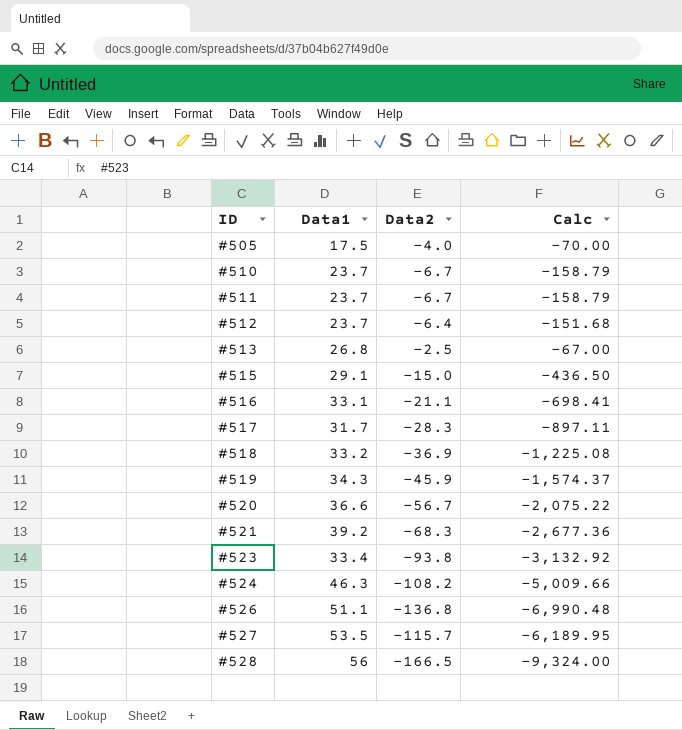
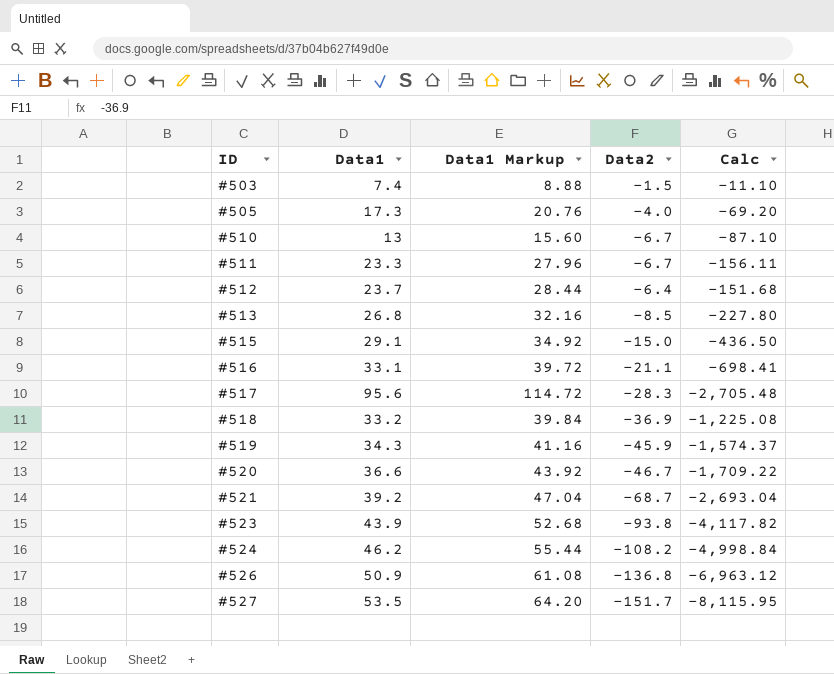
column Data1 Markup | formula: none -> [Data1] * 1.2
row #528: 56 | -166.5 | -9,324.00 -> none
row #503: none -> 7.4 | 8.88 | -1.5 | -11.10
#505 | Data1: 17.5 -> 17.3
#505 | Calc: -70.00 -> -69.20
#510 | Data1: 23.7 -> 13
#510 | Calc: -158.79 -> -87.10
#511 | Data1: 23.7 -> 23.3
#511 | Calc: -158.79 -> -156.11
#513 | Data2: -2.5 -> -8.5
#513 | Calc: -67.00 -> -227.80
#517 | Data1: 31.7 -> 95.6
#517 | Calc: -897.11 -> -2,705.48
#520 | Data2: -56.7 -> -46.7
#520 | Calc: -2,075.22 -> -1,709.22
#521 | Data2: -68.3 -> -68.7
#521 | Calc: -2,677.36 -> -2,693.04
#523 | Data1: 33.4 -> 43.9
#523 | Calc: -3,132.92 -> -4,117.82
#524 | Data1: 46.3 -> 46.2
#524 | Calc: -5,009.66 -> -4,998.84
#526 | Data1: 51.1 -> 50.9
#526 | Calc: -6,990.48 -> -6,963.12
#527 | Data2: -115.7 -> -151.7
#527 | Calc: -6,189.95 -> -8,115.95

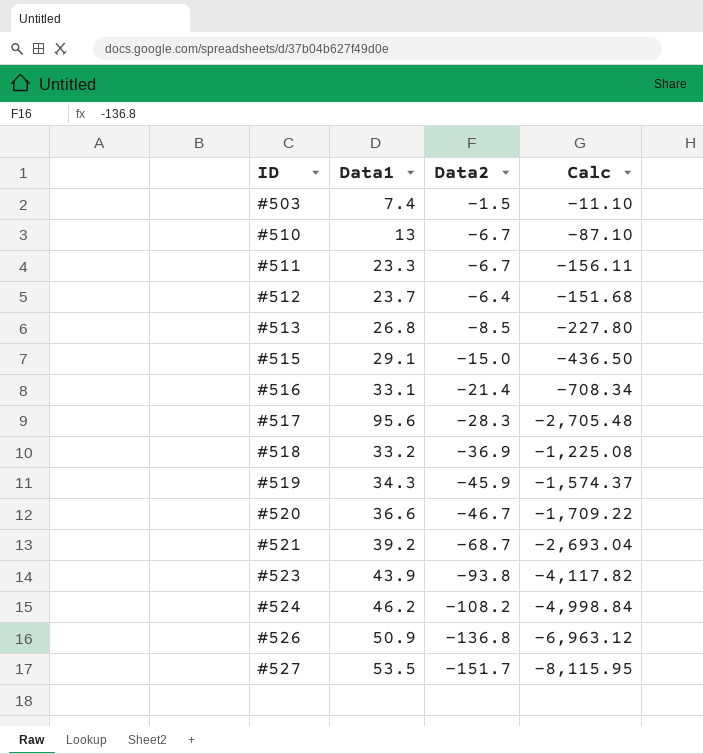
column Data1 Markup | formula: [Data1] * 1.2 -> none
row #505: 17.3 | 20.76 | -4.0 | -69.20 -> none
#516 | Data2: -21.1 -> -21.4
#516 | Calc: -698.41 -> -708.34

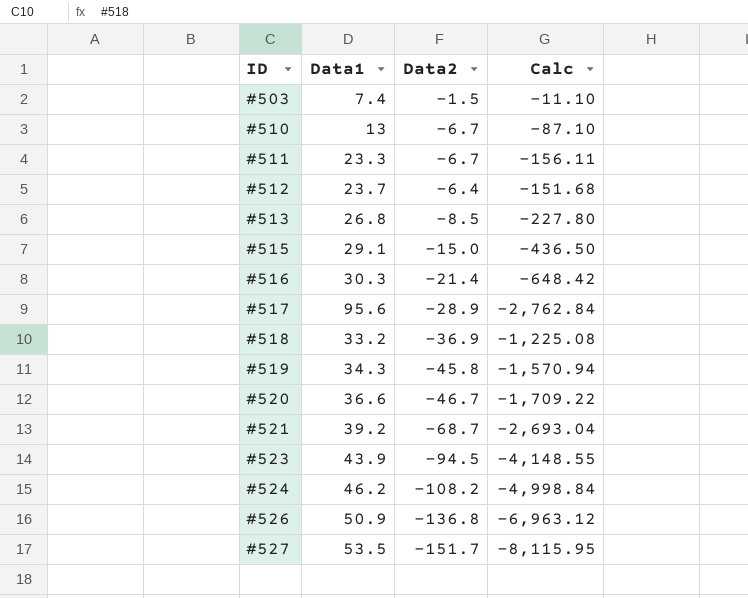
#516 | Data1: 33.1 -> 30.3
#516 | Calc: -708.34 -> -648.42
#517 | Data2: -28.3 -> -28.9
#517 | Calc: -2,705.48 -> -2,762.84
#519 | Data2: -45.9 -> -45.8
#519 | Calc: -1,574.37 -> -1,570.94
#523 | Data2: -93.8 -> -94.5
#523 | Calc: -4,117.82 -> -4,148.55

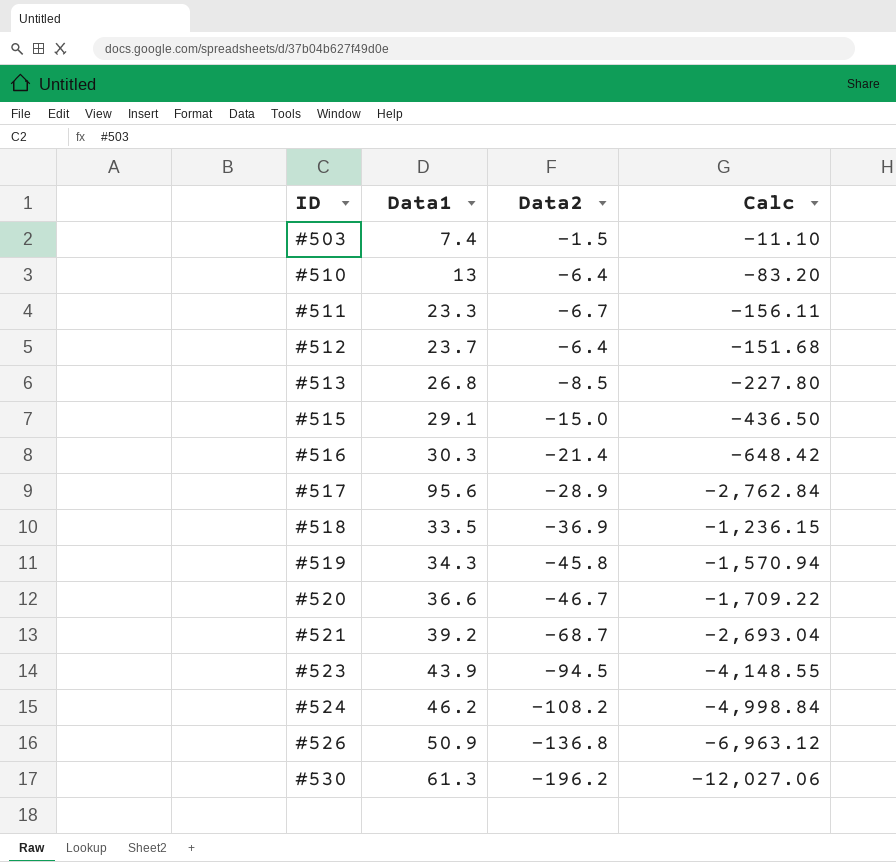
row #527: 53.5 | -151.7 | -8,115.95 -> none
#510 | Data2: -6.7 -> -6.4
#510 | Calc: -87.10 -> -83.20
#518 | Data1: 33.2 -> 33.5
#518 | Calc: -1,225.08 -> -1,236.15
row #530: none -> 61.3 | -196.2 | -12,027.06

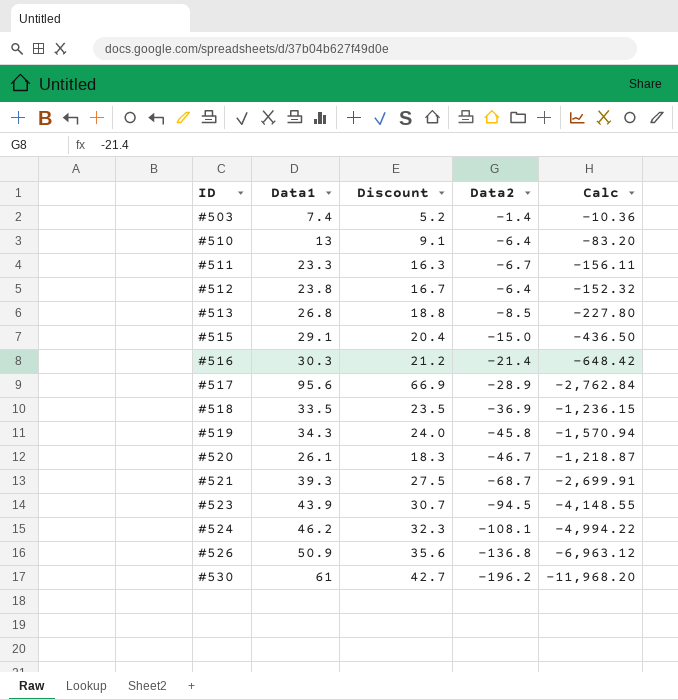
column Discount | formula: none -> [Data1] * 0.7
#503 | Data2: -1.5 -> -1.4
#503 | Calc: -11.10 -> -10.36
#512 | Data1: 23.7 -> 23.8
#512 | Calc: -151.68 -> -152.32
#520 | Data1: 36.6 -> 26.1
#520 | Calc: -1,709.22 -> -1,218.87
#521 | Data1: 39.2 -> 39.3
#521 | Calc: -2,693.04 -> -2,699.91
#524 | Data2: -108.2 -> -108.1
#524 | Calc: -4,998.84 -> -4,994.22
#530 | Data1: 61.3 -> 61
#530 | Calc: -12,027.06 -> -11,968.20

